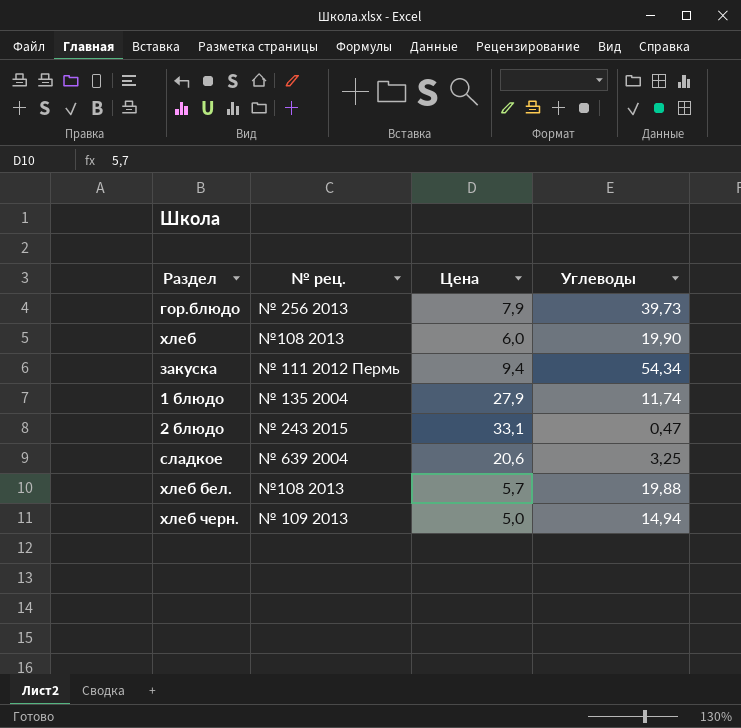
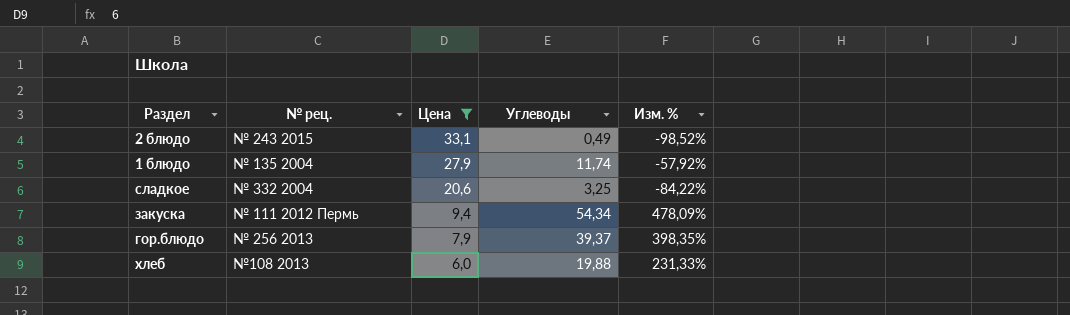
filter: none -> Цена >= 6,0
row order: none -> Цена descending
column Изм. % | formula: none -> ([Углеводы] - [Цена]) / [Цена]
2 блюдо | Углеводы: 0,47 -> 0,49
сладкое | № рец.: № 639 2004 -> № 332 2004
гор.блюдо | Углеводы: 39,73 -> 39,37
хлеб | Углеводы: 19,90 -> 19,88

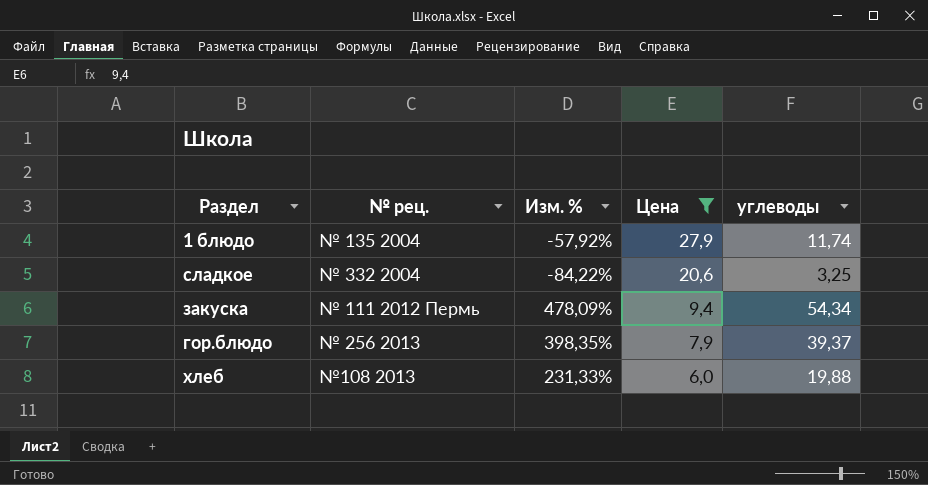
column Изм. % | position: 5 -> 3
column name: Углеводы -> углеводы
row 2 блюдо: № 243 2015 | 33,1 | 0,49 | -98,52% -> none

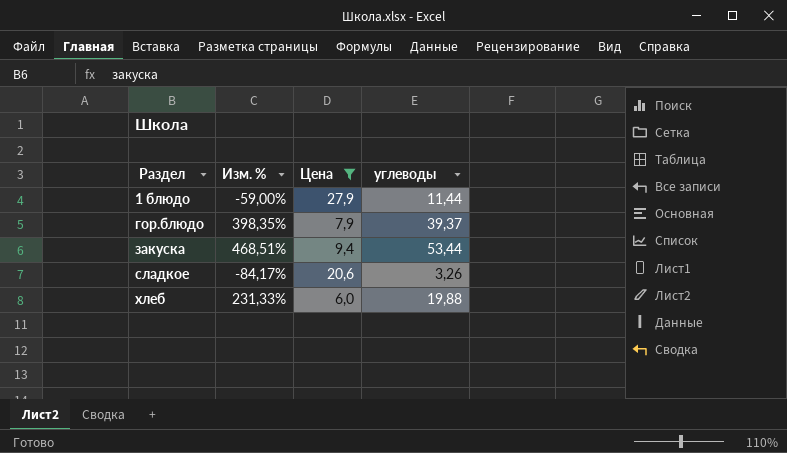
row order: Цена descending -> Раздел ascending
column № рец. | position: 2 -> none
1 блюдо | Изм. %: -57,92% -> -59,00%
1 блюдо | углеводы: 11,74 -> 11,44
закуска | Изм. %: 478,09% -> 468,51%
закуска | углеводы: 54,34 -> 53,44
сладкое | Изм. %: -84,22% -> -84,17%
сладкое | углеводы: 3,25 -> 3,26

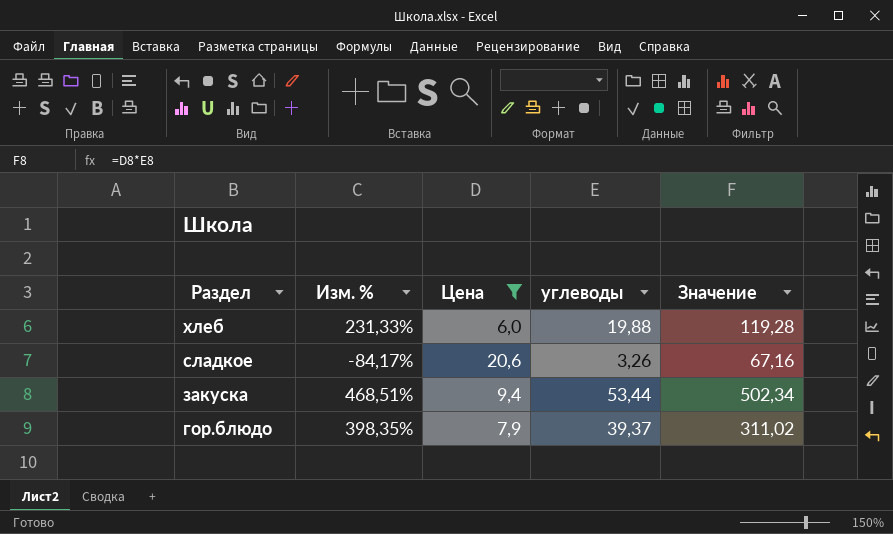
row order: Раздел ascending -> Раздел descending
column Значение | formula: none -> [Цена] * [углеводы]
row 1 блюдо: -59,00% | 27,9 | 11,44 -> none

